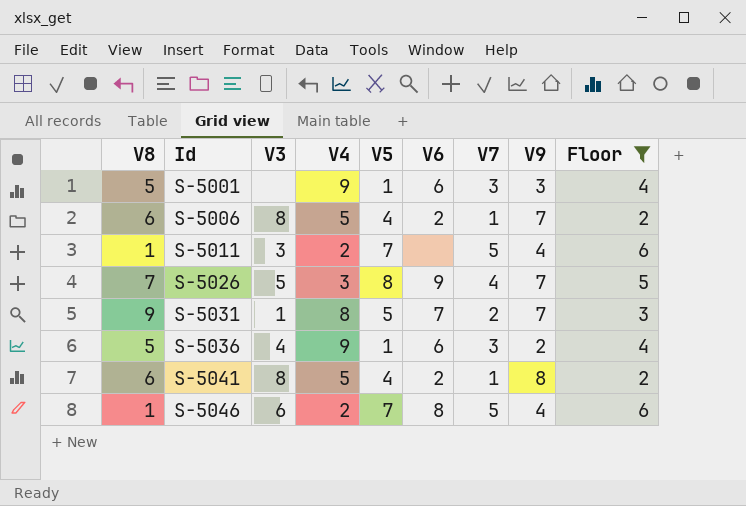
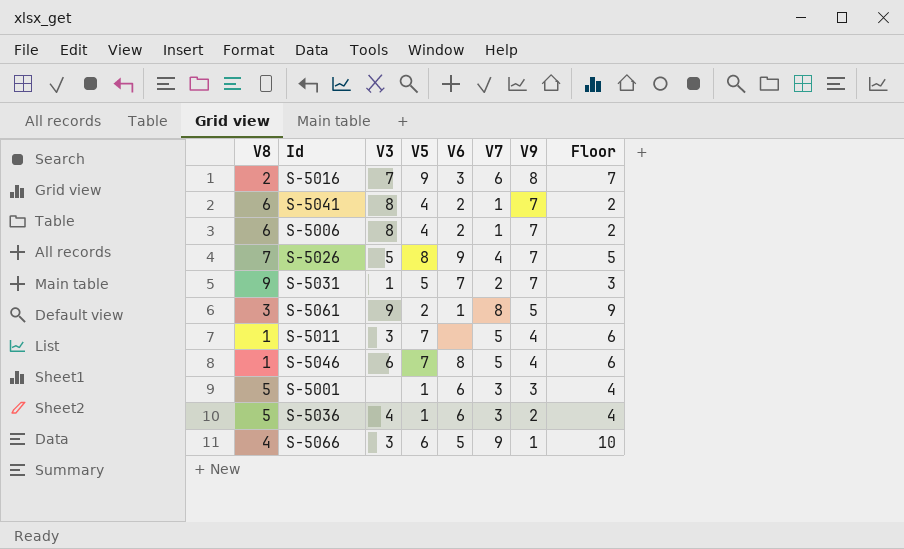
filter: Floor <= 6 -> none
row order: Id ascending -> V9 descending
column V4 | position: 4 -> none
S-5041 | V9: 8 -> 7

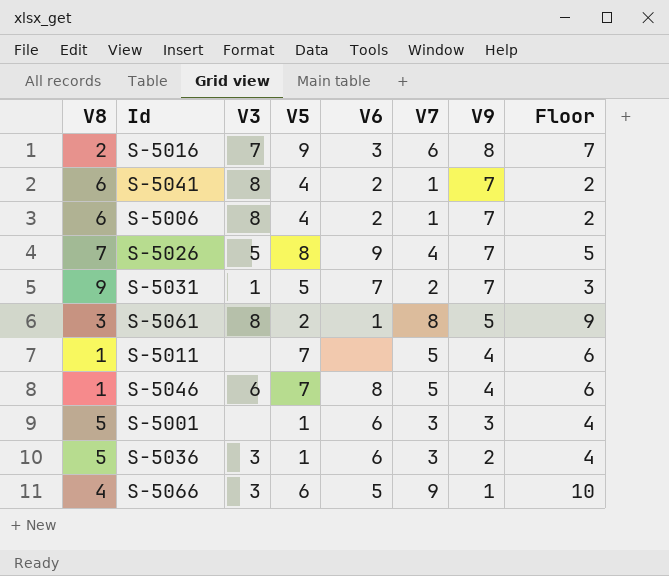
S-5061 | V3: 9 -> 8
S-5011 | V3: 3 -> none
S-5036 | V3: 4 -> 3

